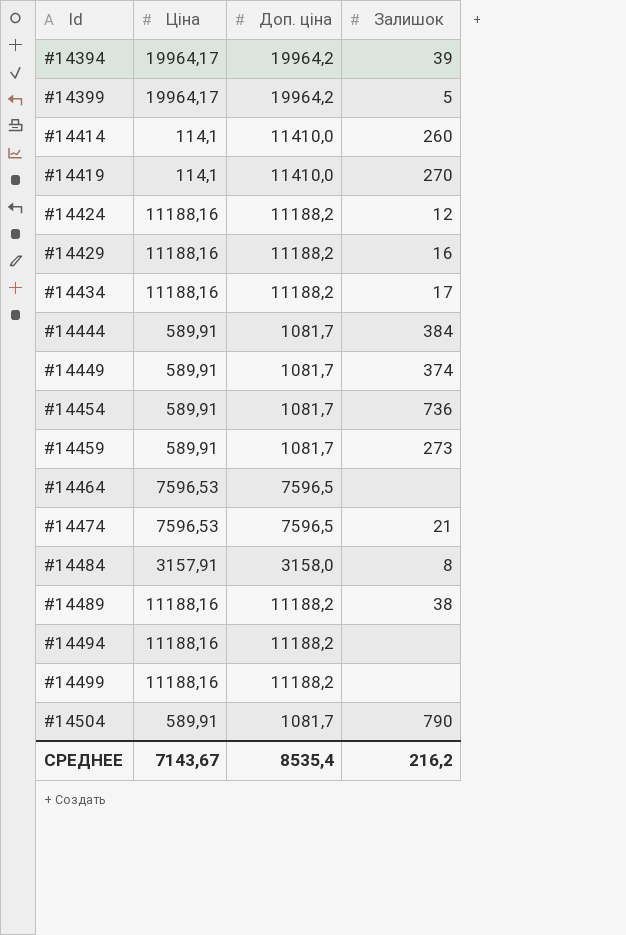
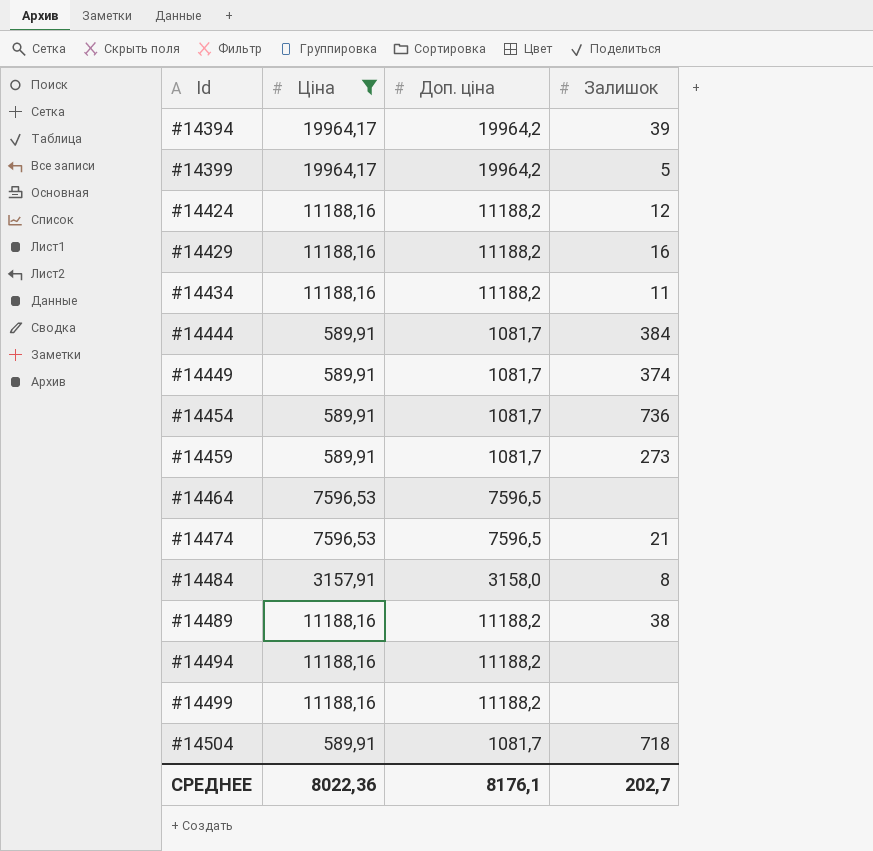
filter: none -> Ціна != 114,1
#14434 | Залишок: 17 -> 11
#14504 | Залишок: 790 -> 718
СРЕДНЕЕ | Ціна: 7143,67 -> 8022,36
СРЕДНЕЕ | Доп. ціна: 8535,4 -> 8176,1
СРЕДНЕЕ | Залишок: 216,2 -> 202,7

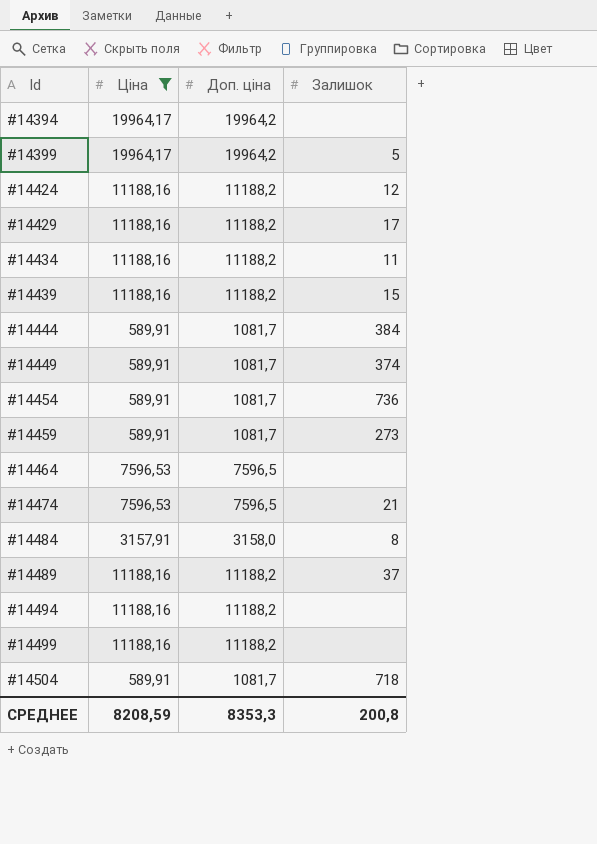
#14394 | Залишок: 39 -> none
#14429 | Залишок: 16 -> 17
row #14439: none -> 11188,16 | 11188,2 | 15
#14489 | Залишок: 38 -> 37
СРЕДНЕЕ | Ціна: 8022,36 -> 8208,59
СРЕДНЕЕ | Доп. ціна: 8176,1 -> 8353,3
СРЕДНЕЕ | Залишок: 202,7 -> 200,8

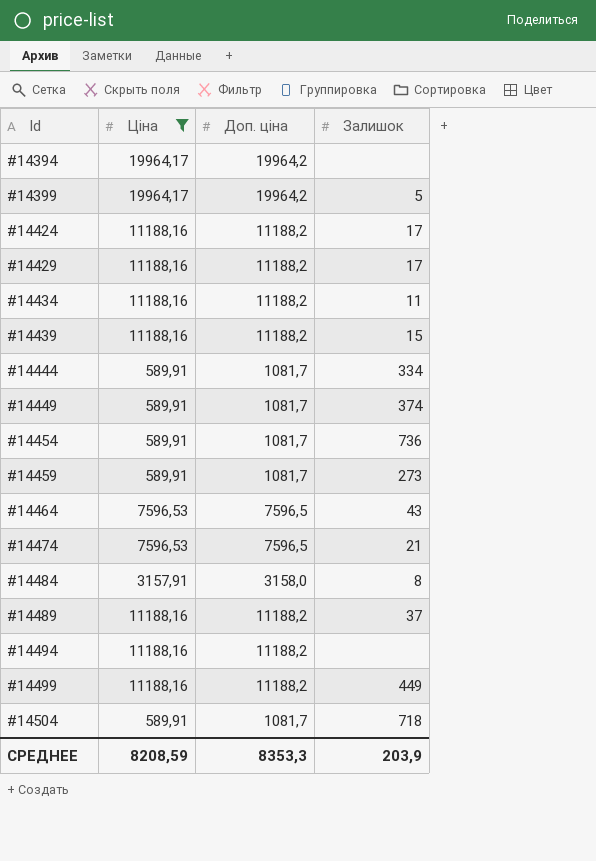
#14424 | Залишок: 12 -> 17
#14444 | Залишок: 384 -> 334
#14464 | Залишок: none -> 43
#14499 | Залишок: none -> 449
СРЕДНЕЕ | Залишок: 200,8 -> 203,9

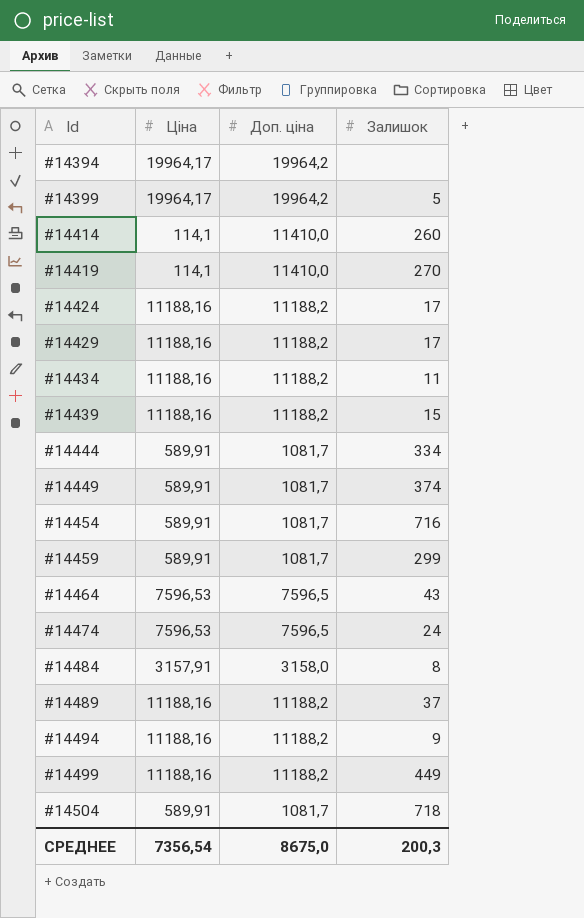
filter: Ціна != 114,1 -> none
#14454 | Залишок: 736 -> 716
#14459 | Залишок: 273 -> 299
#14474 | Залишок: 21 -> 24
#14494 | Залишок: none -> 9
СРЕДНЕЕ | Ціна: 8208,59 -> 7356,54
СРЕДНЕЕ | Доп. ціна: 8353,3 -> 8675,0
СРЕДНЕЕ | Залишок: 203,9 -> 200,3

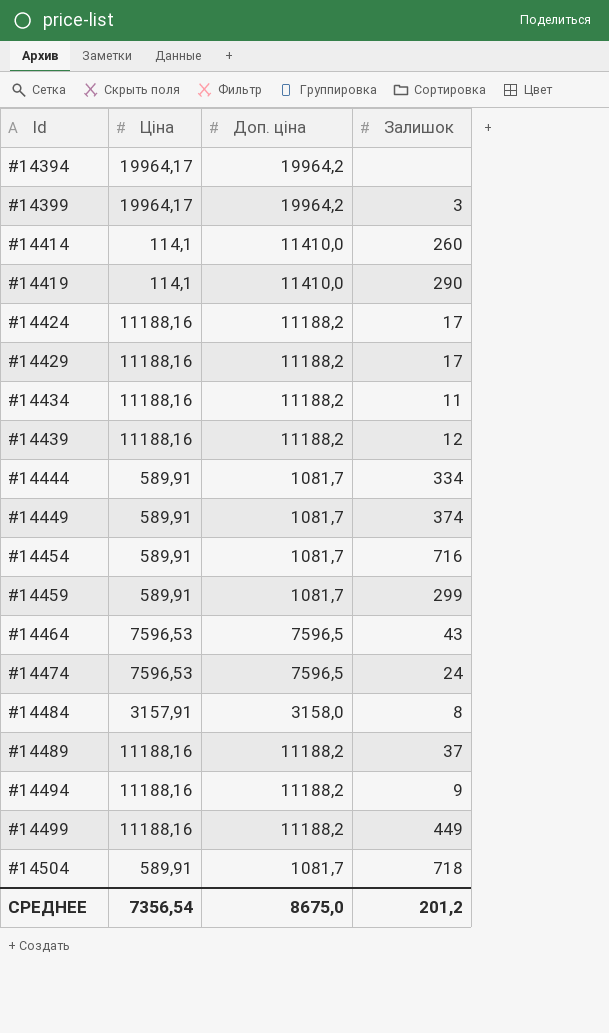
#14399 | Залишок: 5 -> 3
#14419 | Залишок: 270 -> 290
#14439 | Залишок: 15 -> 12
СРЕДНЕЕ | Залишок: 200,3 -> 201,2

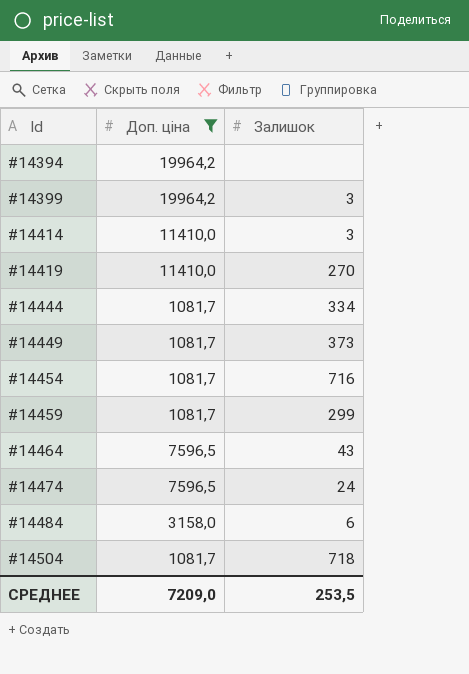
filter: none -> Доп. ціна != 11188,2
column Ціна | position: 2 -> none
#14414 | Залишок: 260 -> 3
#14419 | Залишок: 290 -> 270
#14449 | Залишок: 374 -> 373
#14484 | Залишок: 8 -> 6
СРЕДНЕЕ | Доп. ціна: 8675,0 -> 7209,0
СРЕДНЕЕ | Залишок: 201,2 -> 253,5

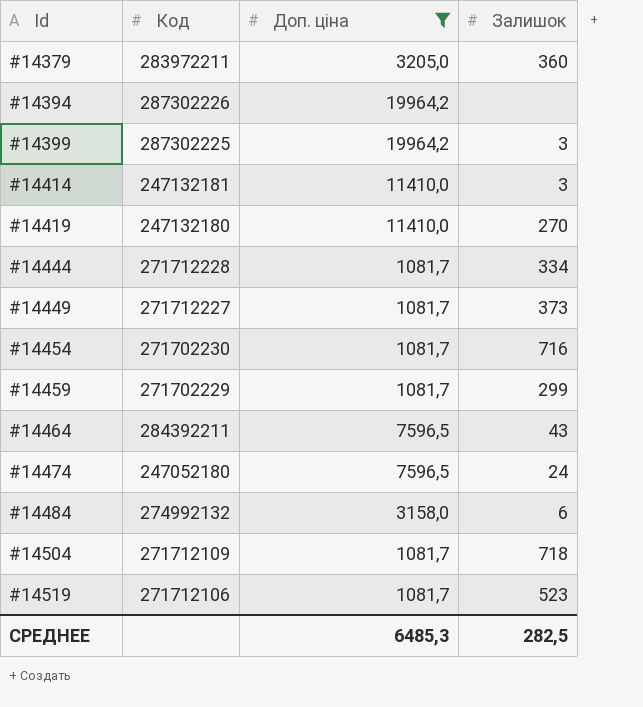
column Код | position: none -> 2
row #14379: none -> 283972211 | 3205,0 | 360
row #14519: none -> 271712106 | 1081,7 | 523
СРЕДНЕЕ | Доп. ціна: 7209,0 -> 6485,3
СРЕДНЕЕ | Залишок: 253,5 -> 282,5

